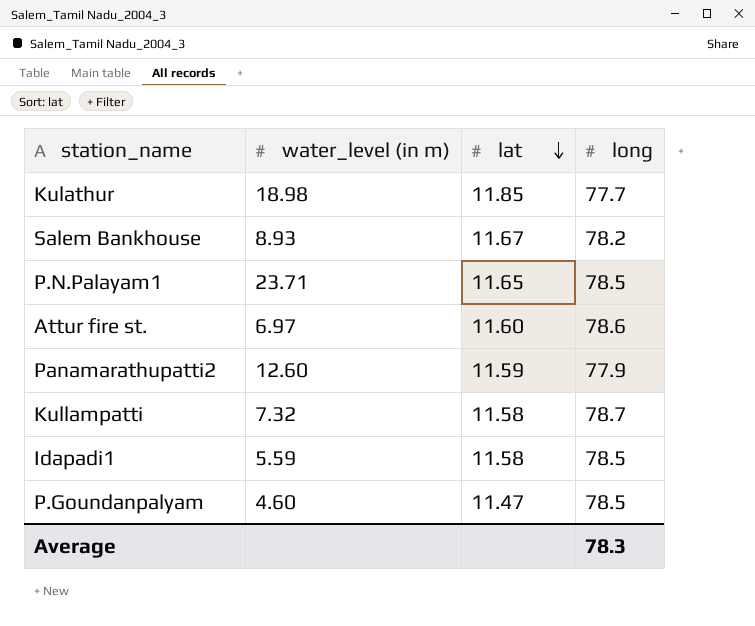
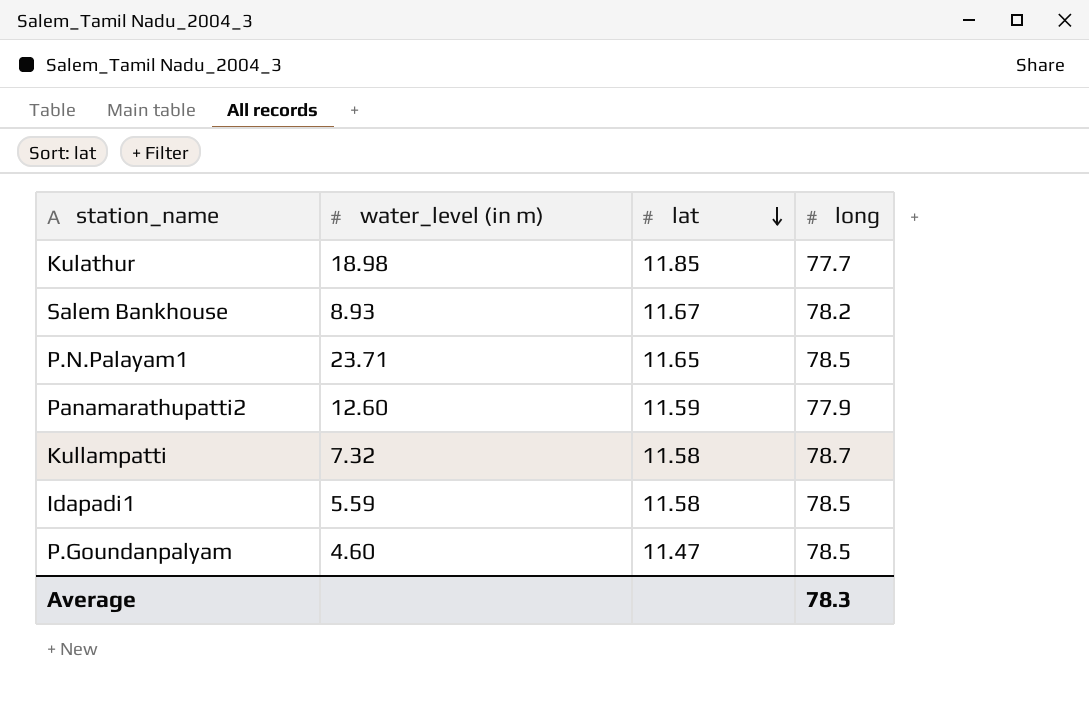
row Attur fire st.: 6.97 | 11.60 | 78.6 -> none

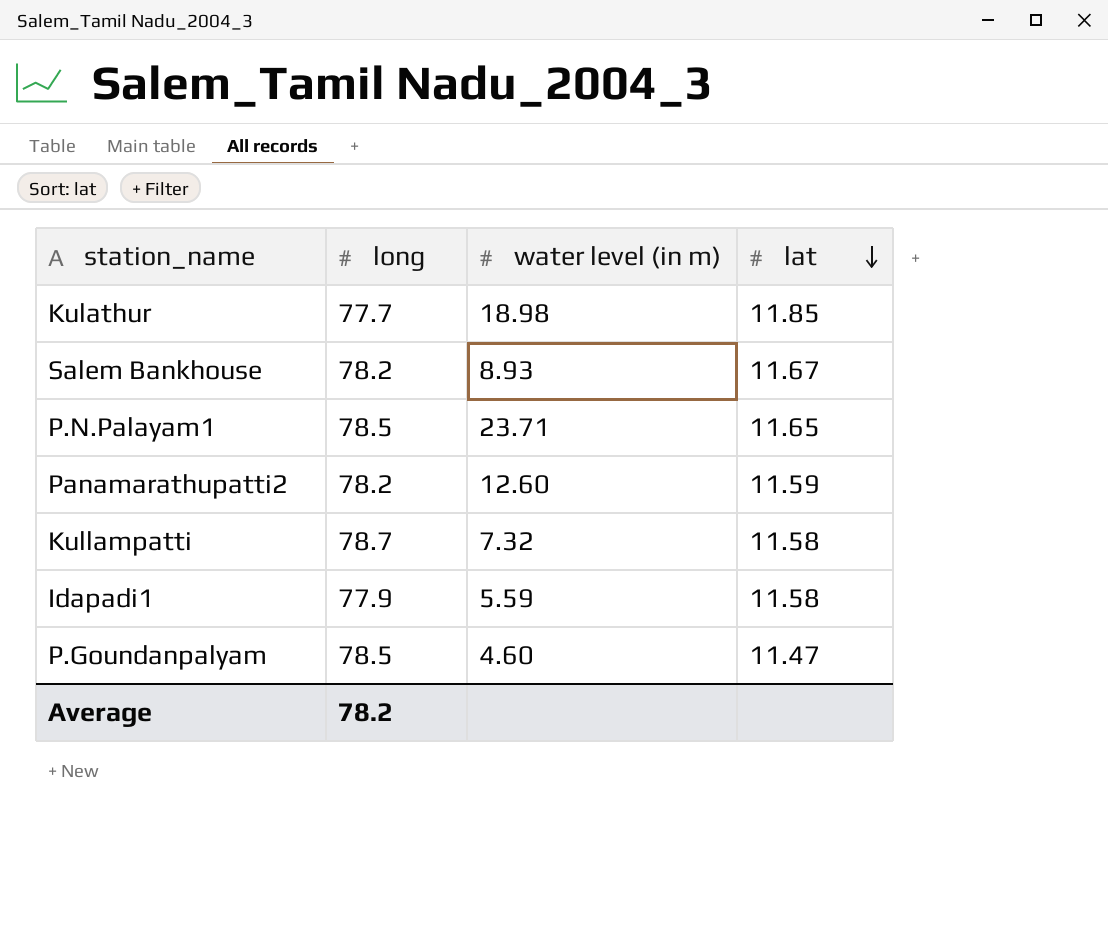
column long | position: 4 -> 2
column name: water_level (in m) -> water level (in m)
Panamarathupatti2 | long: 77.9 -> 78.2
Idapadi1 | long: 78.5 -> 77.9
Average | long: 78.3 -> 78.2

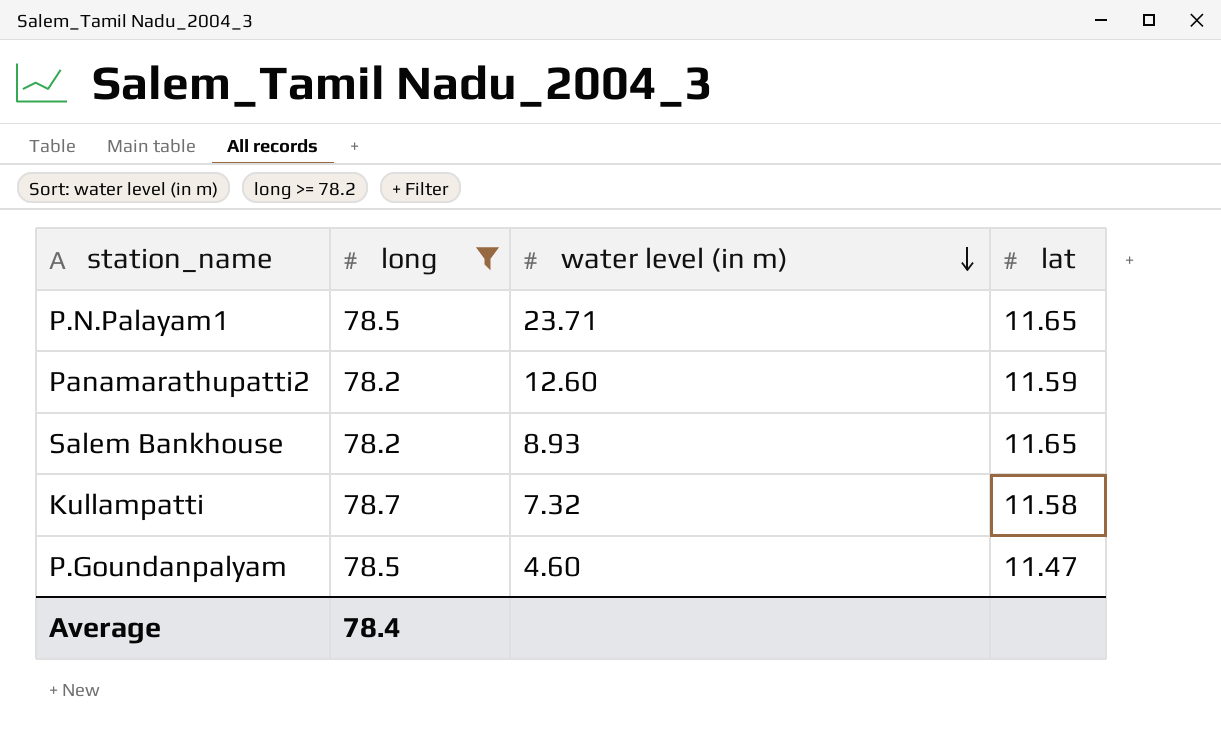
filter: none -> long >= 78.2
row order: lat descending -> water level (in m) descending
Salem Bankhouse | lat: 11.67 -> 11.65
Average | long: 78.2 -> 78.4

